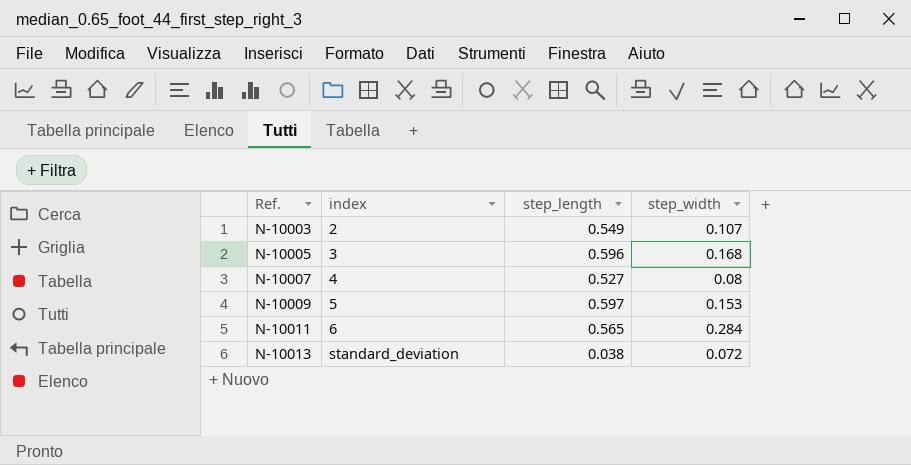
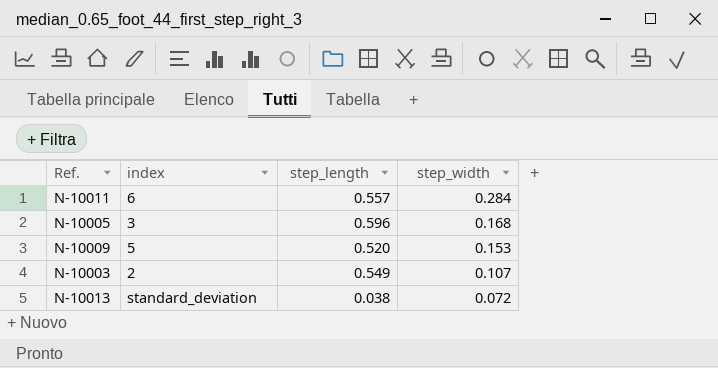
row order: Ref. ascending -> step_width descending
row N-10007: 4 | 0.527 | 0.08 -> none
N-10011 | step_length: 0.565 -> 0.557
N-10009 | step_length: 0.597 -> 0.520

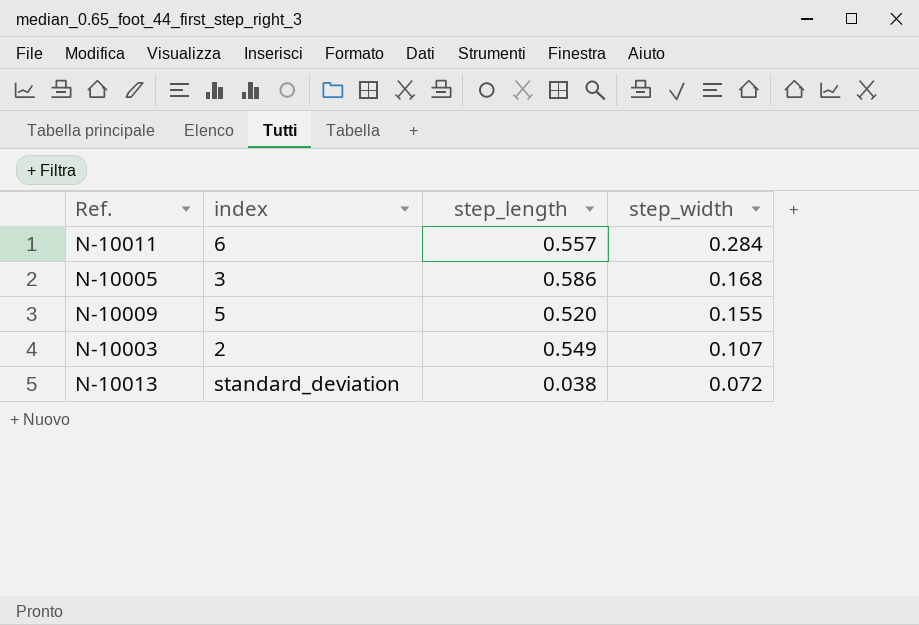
N-10005 | step_length: 0.596 -> 0.586
N-10009 | step_width: 0.153 -> 0.155

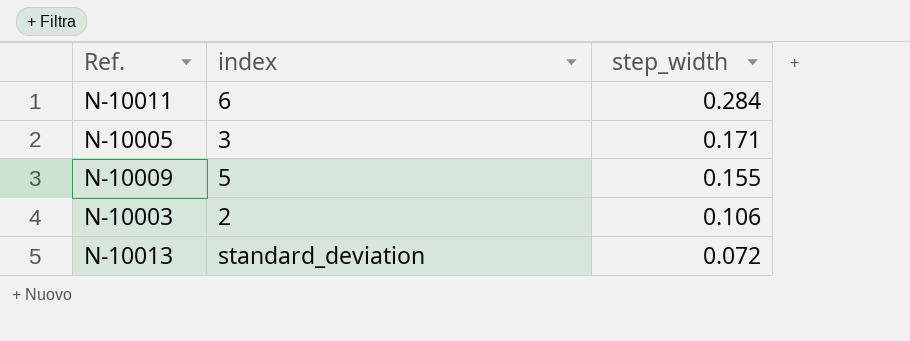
column step_length | position: 3 -> none
N-10005 | step_width: 0.168 -> 0.171
N-10003 | step_width: 0.107 -> 0.106

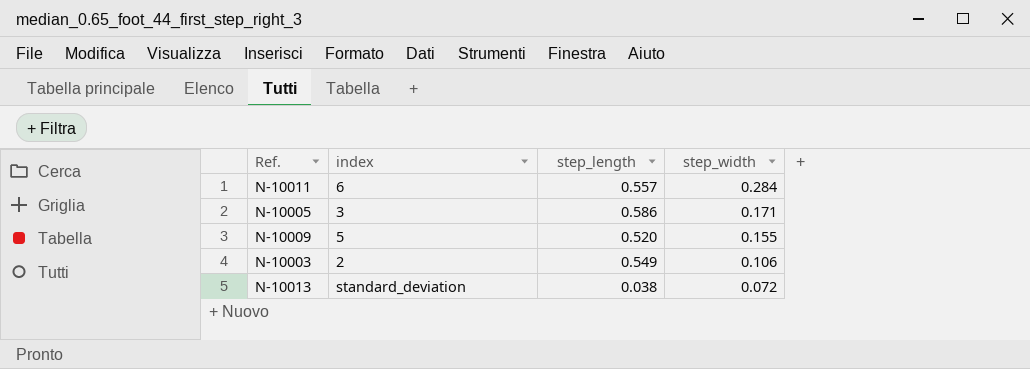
column step_length | position: none -> 3

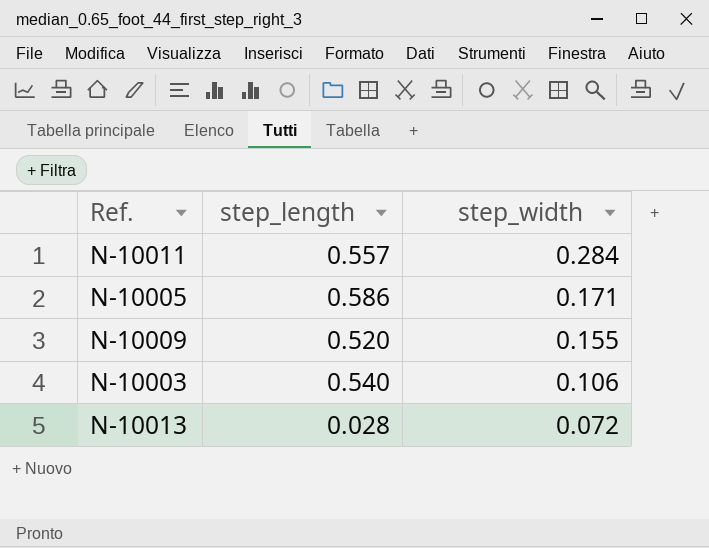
column index | position: 2 -> none
N-10003 | step_length: 0.549 -> 0.540
N-10013 | step_length: 0.038 -> 0.028

